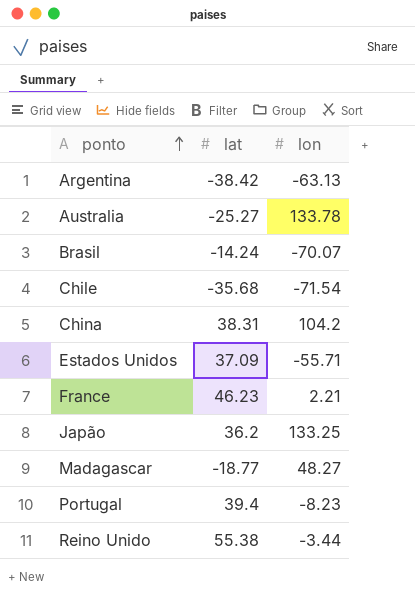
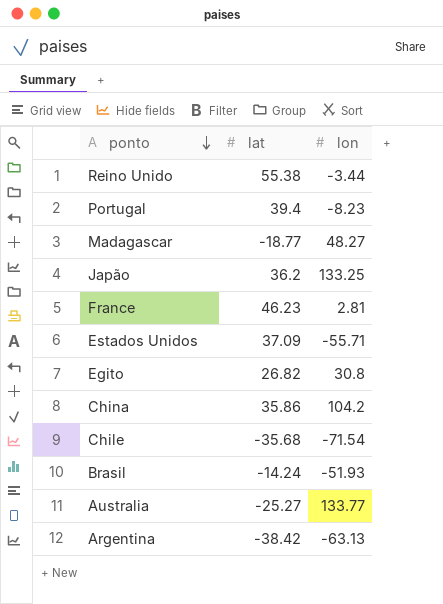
row order: ponto ascending -> ponto descending
France | lon: 2.21 -> 2.81
row Egito: none -> 26.82 | 30.8
China | lat: 38.31 -> 35.86
Brasil | lon: -70.07 -> -51.93
Australia | lon: 133.78 -> 133.77

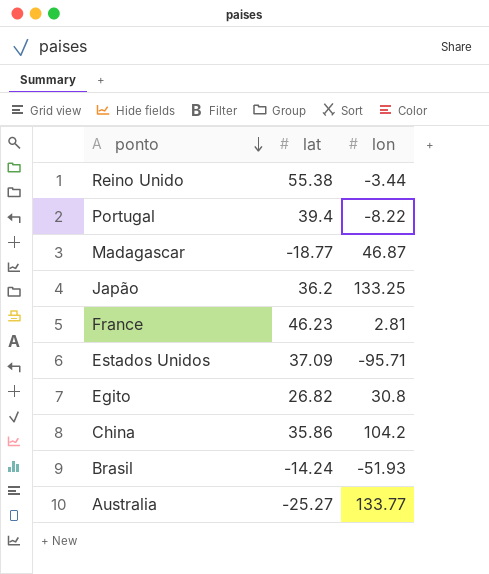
row Chile: -35.68 | -71.54 -> none
row Argentina: -38.42 | -63.13 -> none
Portugal | lon: -8.23 -> -8.22
Madagascar | lon: 48.27 -> 46.87
Estados Unidos | lon: -55.71 -> -95.71

